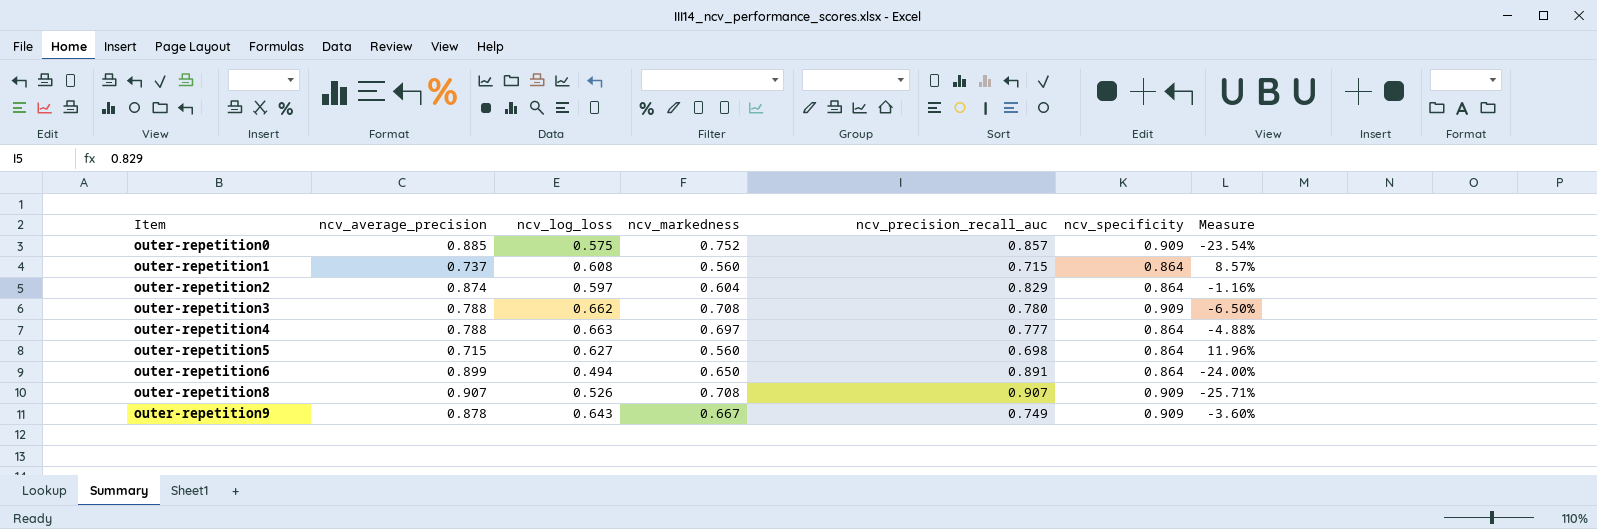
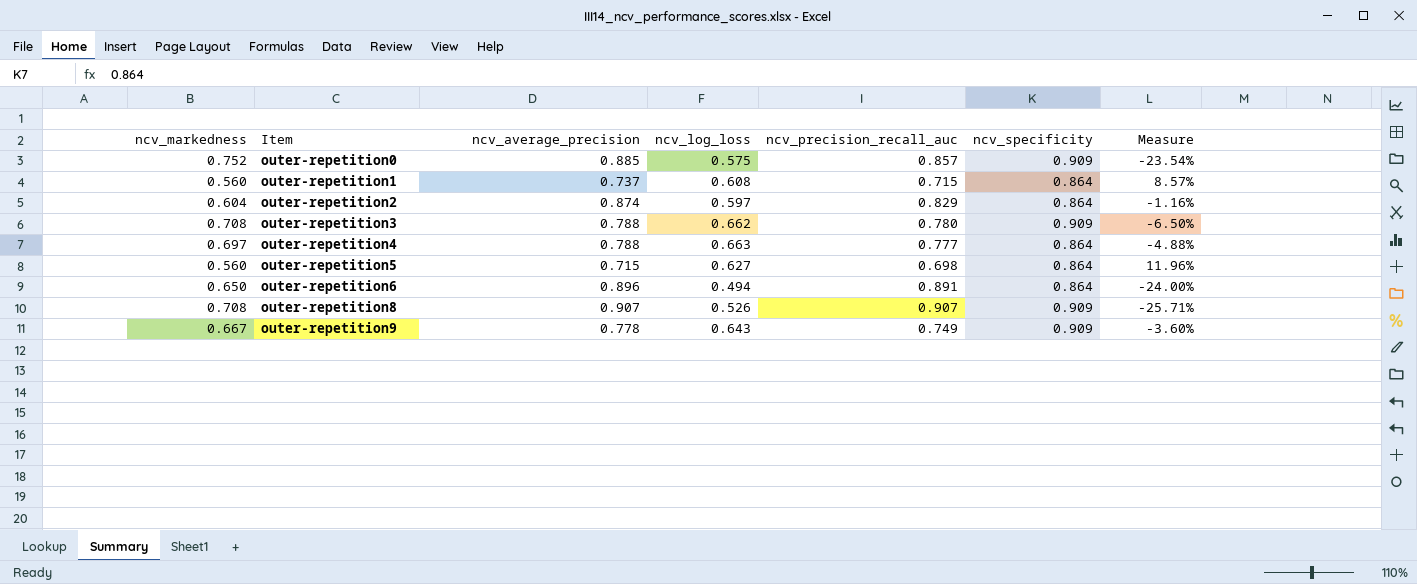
column ncv_markedness | position: 4 -> 1
outer-repetition6 | ncv_average_precision: 0.899 -> 0.896
outer-repetition9 | ncv_average_precision: 0.878 -> 0.778

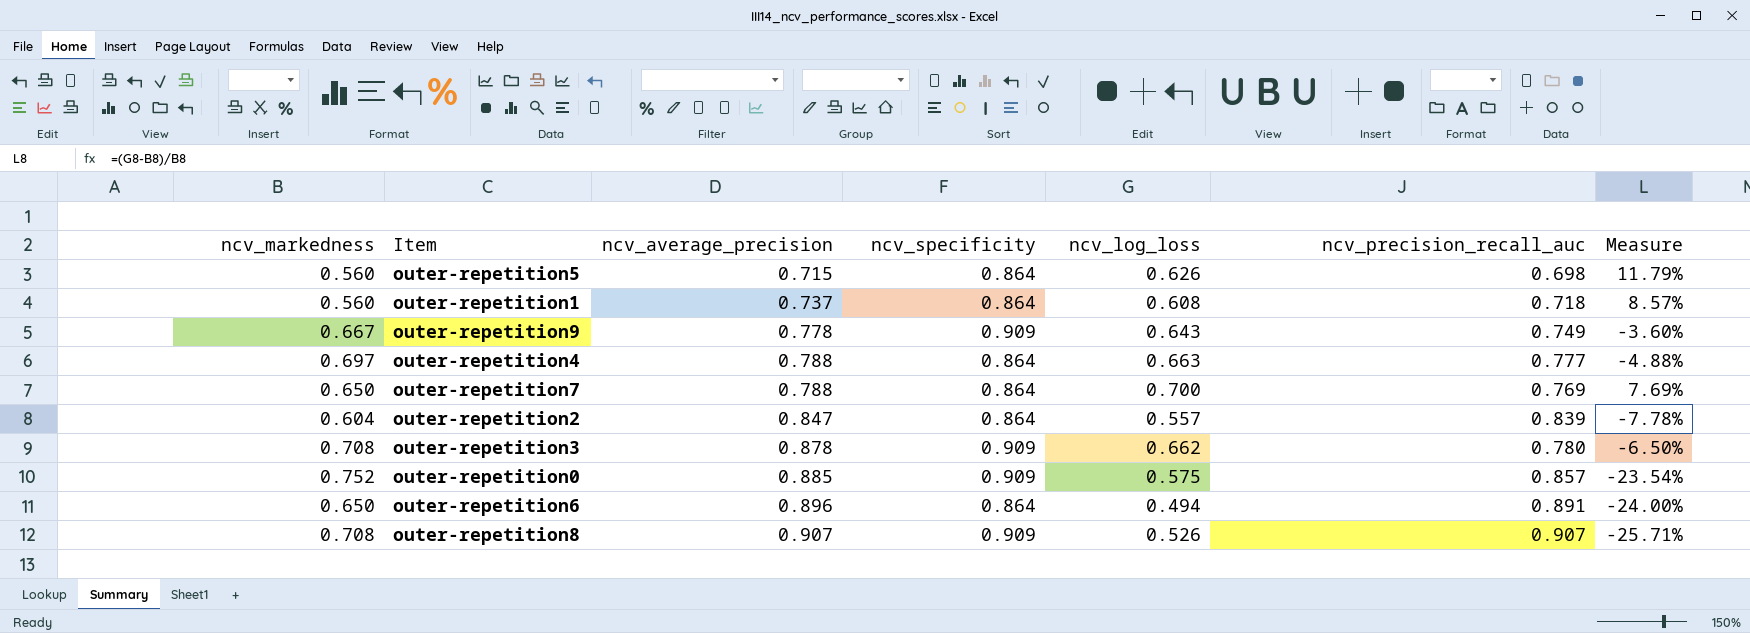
row order: Item ascending -> ncv_average_precision ascending
column ncv_specificity | position: 6 -> 4
outer-repetition5 | ncv_log_loss: 0.627 -> 0.626
outer-repetition5 | Measure: 11.96% -> 11.79%
outer-repetition1 | ncv_precision_recall_auc: 0.715 -> 0.718
row outer-repetition7: none -> 0.650 | 0.788 | 0.864 | 0.700 | 0.769 | 7.69%
outer-repetition2 | ncv_average_precision: 0.874 -> 0.847
outer-repetition2 | ncv_log_loss: 0.597 -> 0.557
outer-repetition2 | ncv_precision_recall_auc: 0.829 -> 0.839
outer-repetition2 | Measure: -1.16% -> -7.78%
outer-repetition3 | ncv_average_precision: 0.788 -> 0.878

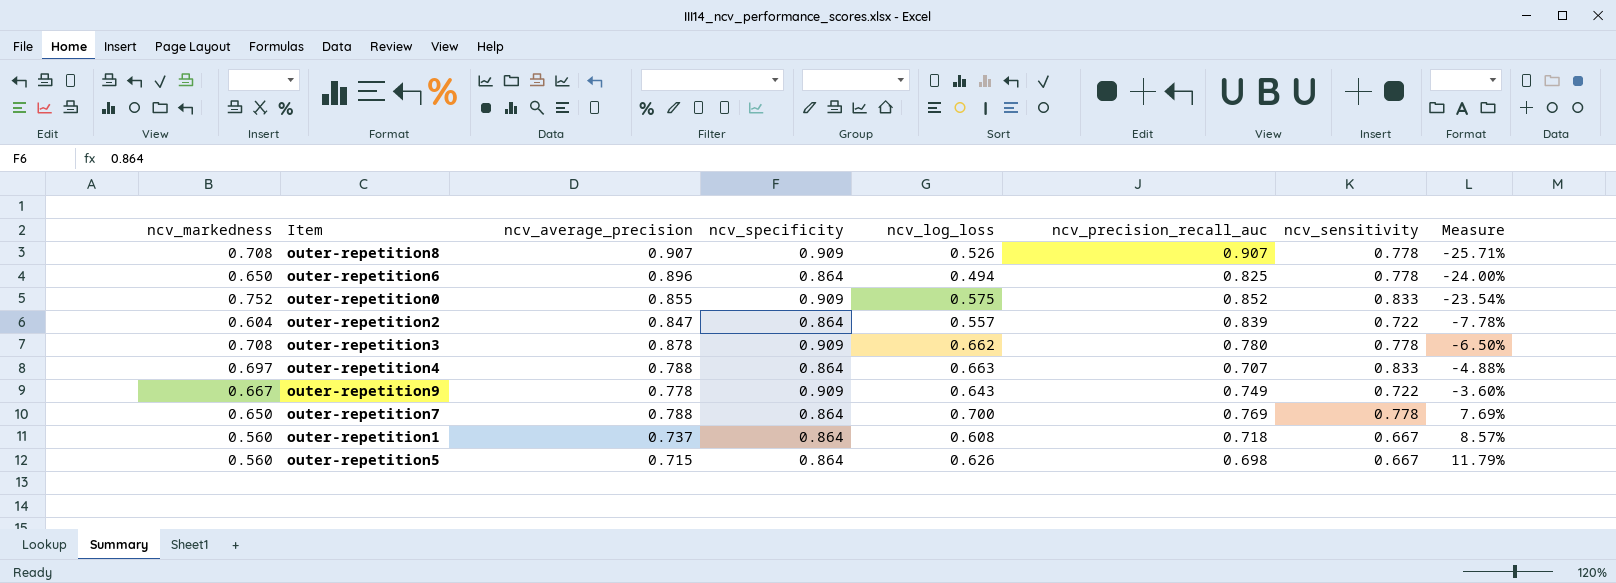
row order: ncv_average_precision ascending -> Measure ascending
column ncv_sensitivity | position: none -> 7
outer-repetition6 | ncv_precision_recall_auc: 0.891 -> 0.825
outer-repetition0 | ncv_average_precision: 0.885 -> 0.855
outer-repetition0 | ncv_precision_recall_auc: 0.857 -> 0.852
outer-repetition4 | ncv_precision_recall_auc: 0.777 -> 0.707

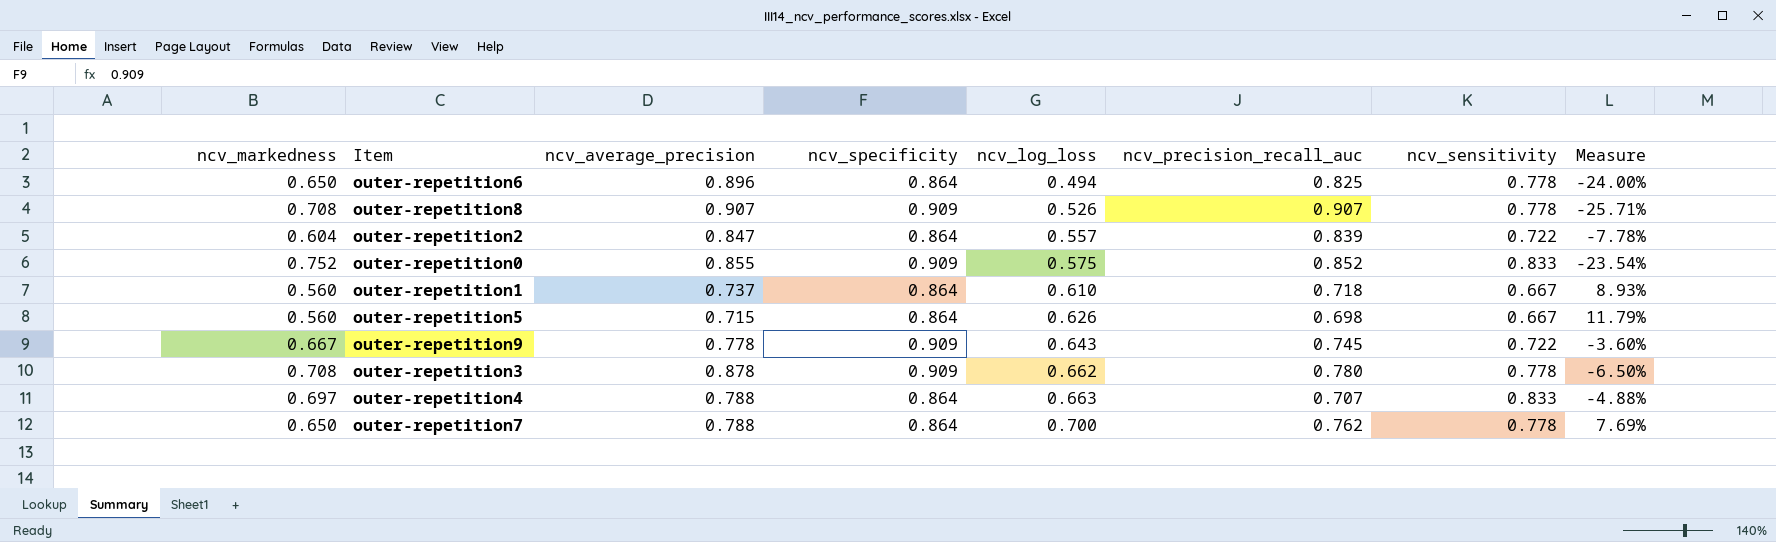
row order: Measure ascending -> ncv_log_loss ascending
outer-repetition1 | ncv_log_loss: 0.608 -> 0.610
outer-repetition1 | Measure: 8.57% -> 8.93%
outer-repetition9 | ncv_precision_recall_auc: 0.749 -> 0.745
outer-repetition7 | ncv_precision_recall_auc: 0.769 -> 0.762

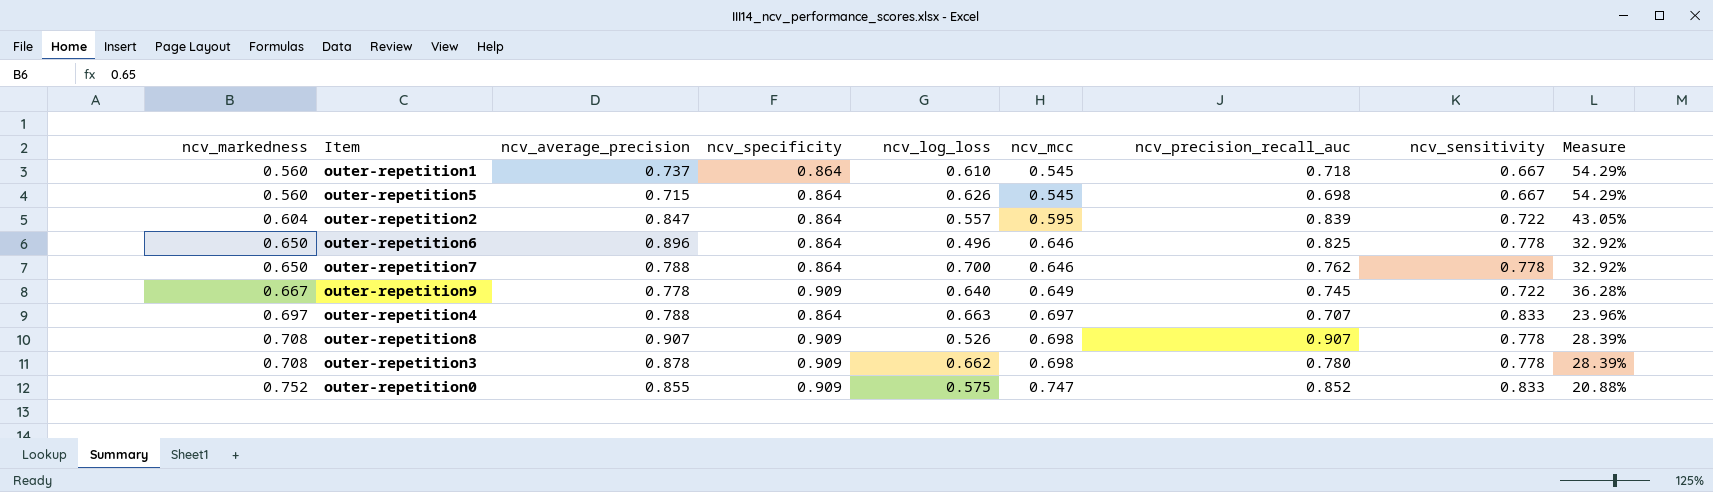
row order: ncv_log_loss ascending -> ncv_markedness ascending
column ncv_mcc | position: none -> 6
column Measure | formula: ([ncv_log_loss] - [ncv_markedness]) / [ncv_markedness] -> ([ncv_specificity] - [ncv_markedness]) / [ncv_markedness]
outer-repetition6 | ncv_log_loss: 0.494 -> 0.496
outer-repetition9 | ncv_log_loss: 0.643 -> 0.640

